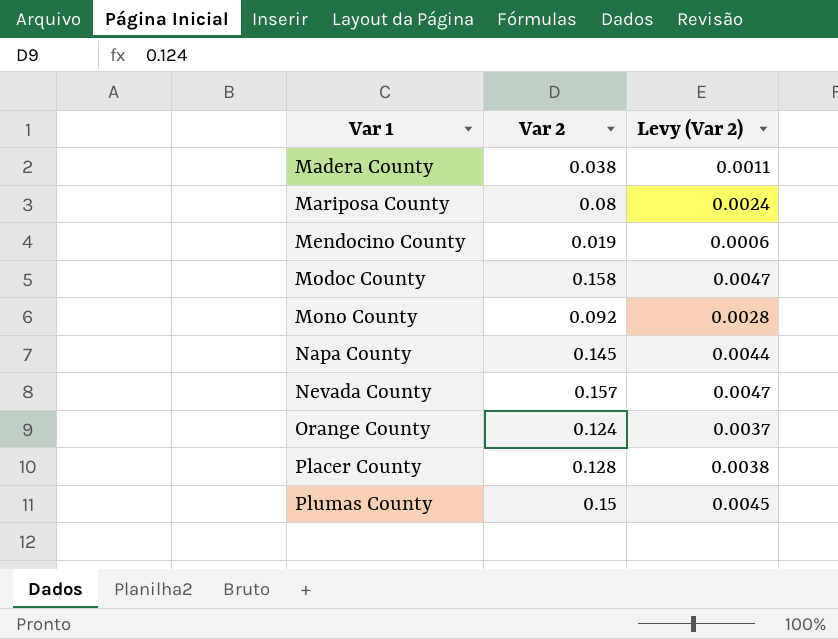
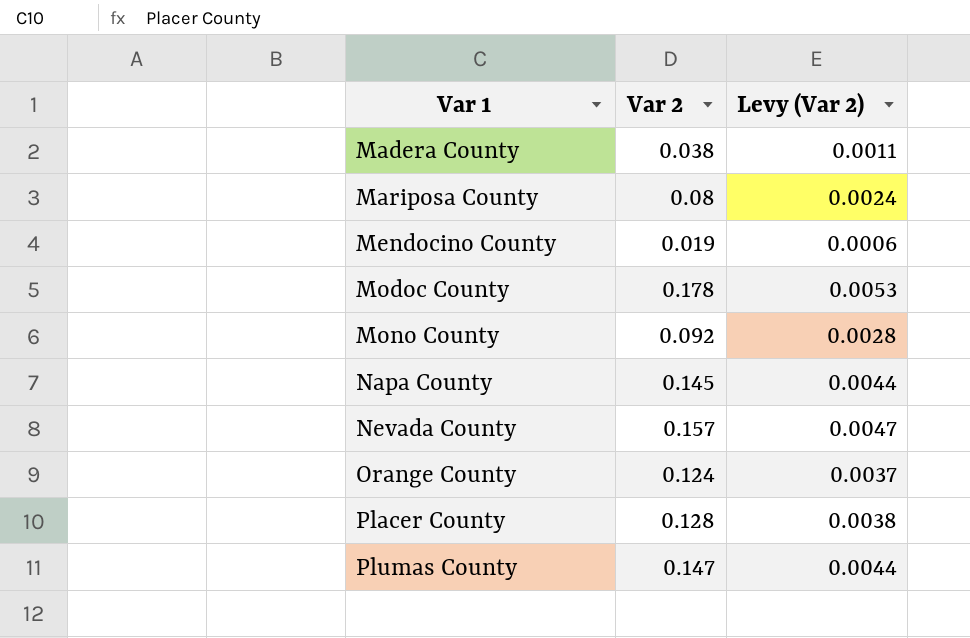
Modoc County | Var 2: 0.158 -> 0.178
Modoc County | Levy (Var 2): 0.0047 -> 0.0053
Plumas County | Var 2: 0.15 -> 0.147
Plumas County | Levy (Var 2): 0.0045 -> 0.0044

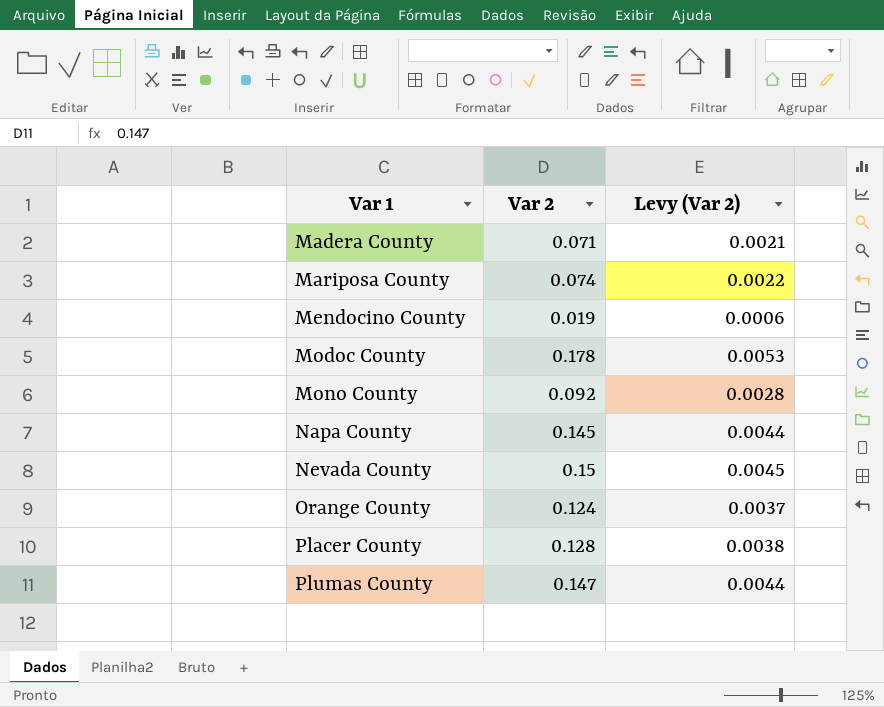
Madera County | Var 2: 0.038 -> 0.071
Madera County | Levy (Var 2): 0.0011 -> 0.0021
Mariposa County | Var 2: 0.08 -> 0.074
Mariposa County | Levy (Var 2): 0.0024 -> 0.0022
Nevada County | Var 2: 0.157 -> 0.15
Nevada County | Levy (Var 2): 0.0047 -> 0.0045

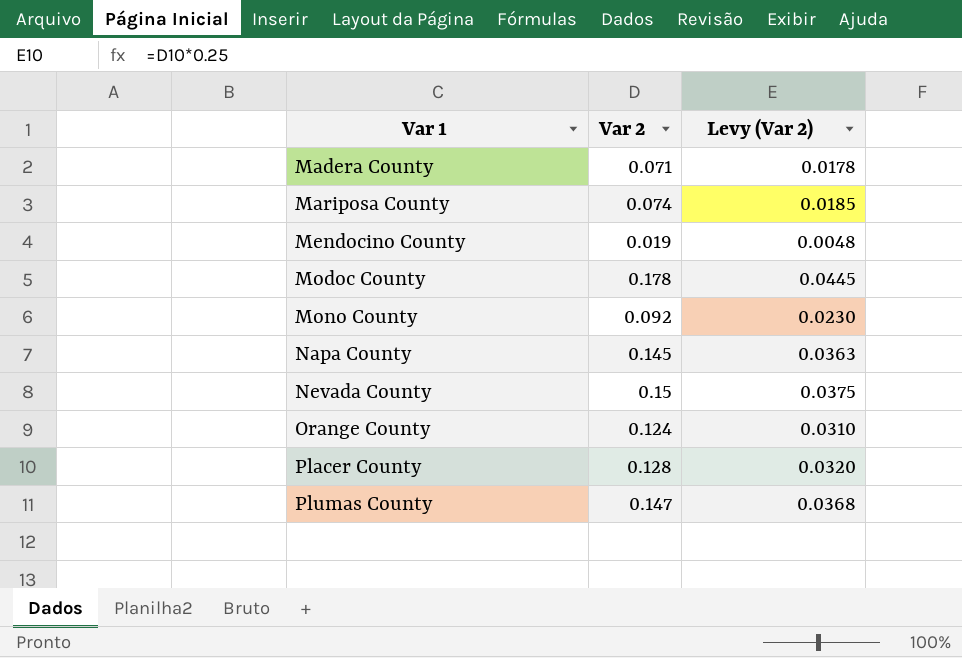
column Levy (Var 2) | formula: [Var 2] * 0.03 -> [Var 2] * 0.25

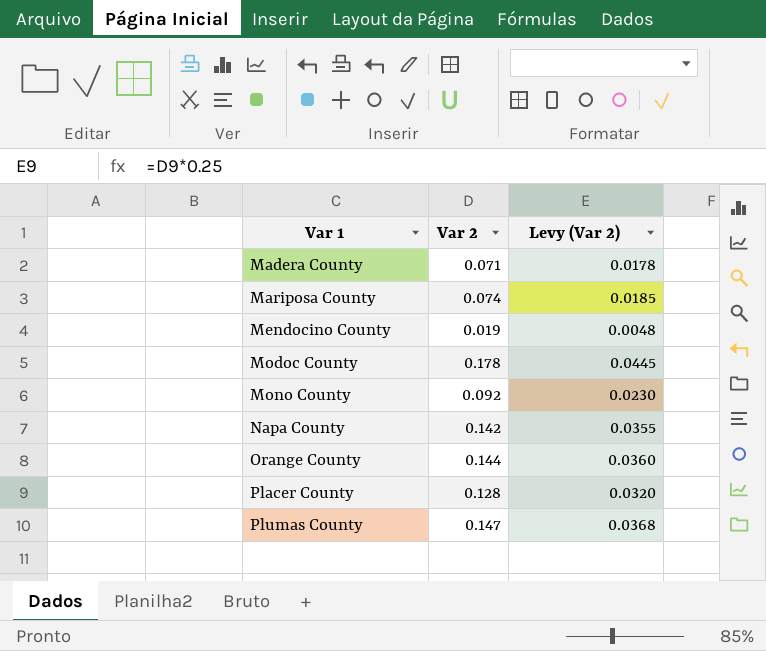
row Nevada County: 0.15 | 0.0375 -> none
Napa County | Var 2: 0.145 -> 0.142
Napa County | Levy (Var 2): 0.0363 -> 0.0355
Orange County | Var 2: 0.124 -> 0.144
Orange County | Levy (Var 2): 0.0310 -> 0.0360

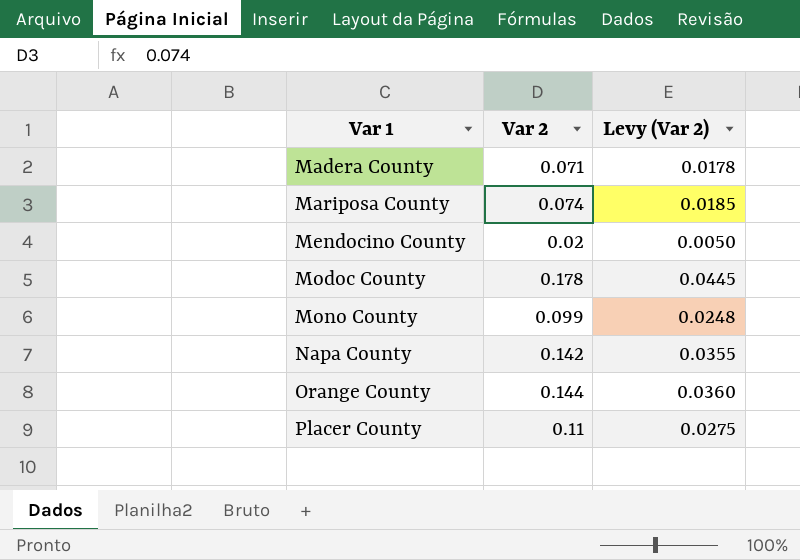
row Plumas County: 0.147 | 0.0368 -> none
Mendocino County | Var 2: 0.019 -> 0.02
Mendocino County | Levy (Var 2): 0.0048 -> 0.0050
Mono County | Var 2: 0.092 -> 0.099
Mono County | Levy (Var 2): 0.0230 -> 0.0248
Placer County | Var 2: 0.128 -> 0.11
Placer County | Levy (Var 2): 0.0320 -> 0.0275

